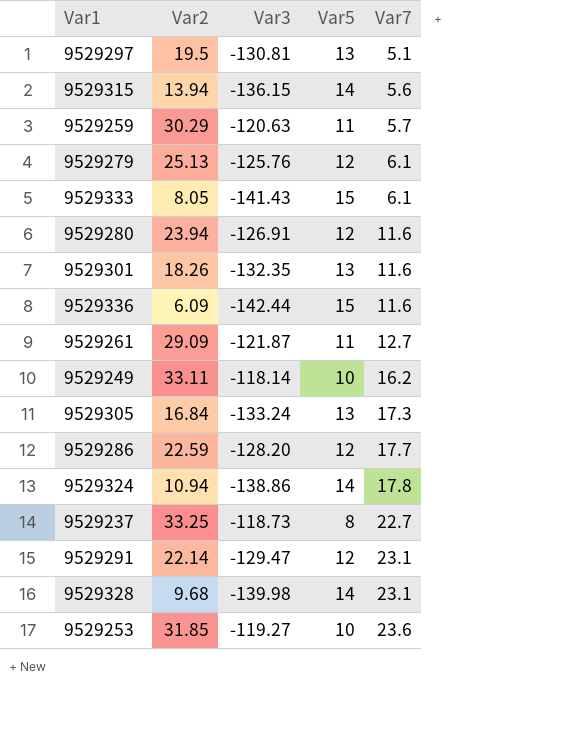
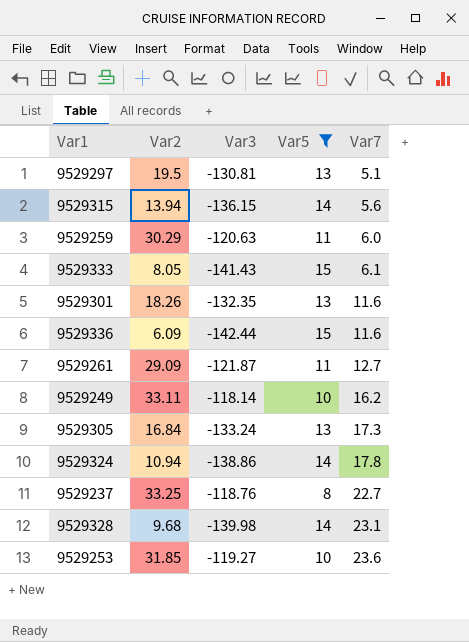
filter: none -> Var5 != 12
9529259 | Var7: 5.7 -> 6.0
9529237 | Var3: -118.73 -> -118.76

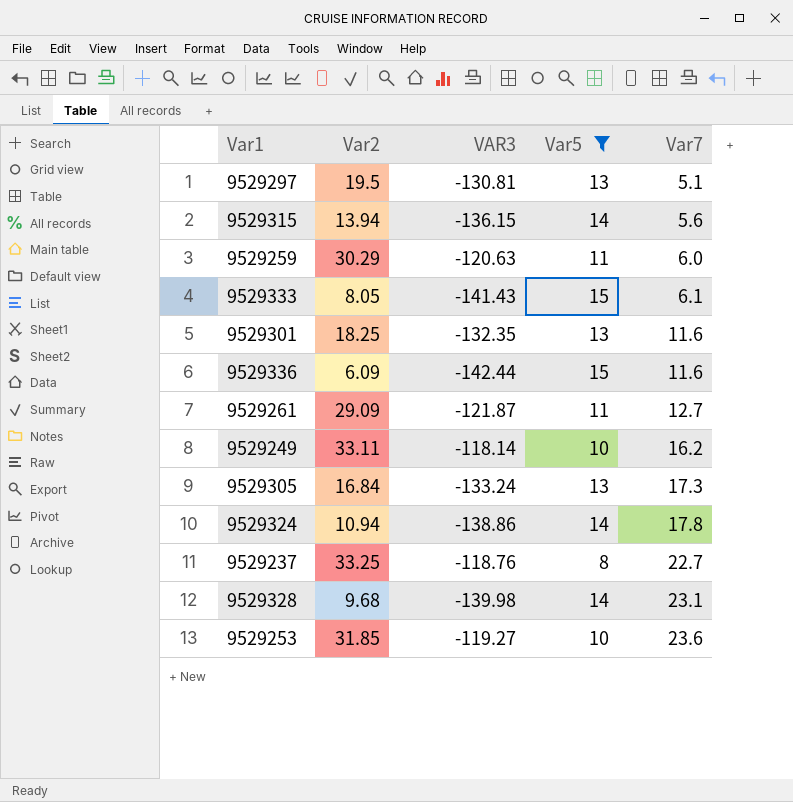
column name: Var3 -> VAR3
9529301 | Var2: 18.26 -> 18.25

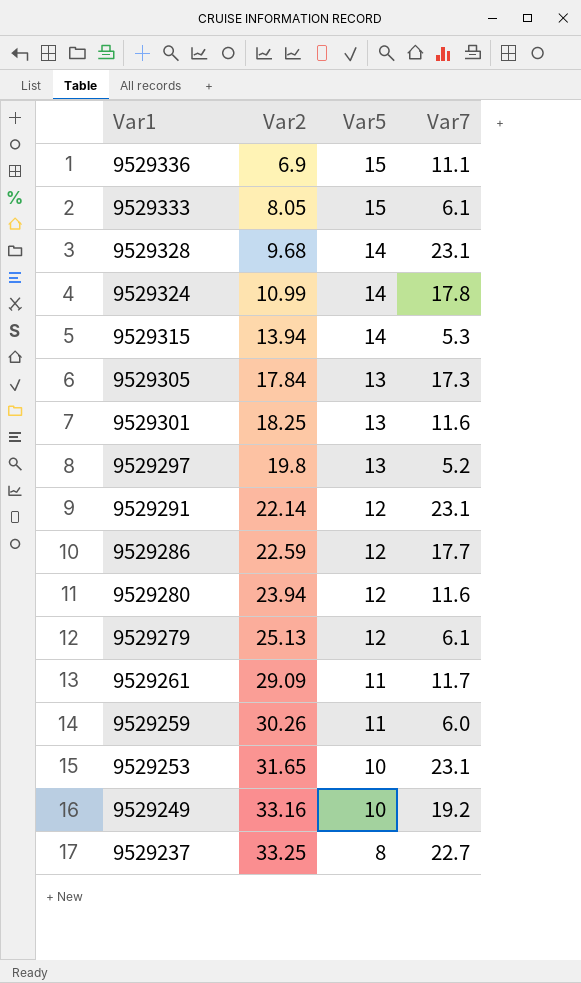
filter: Var5 != 12 -> none
row order: Var7 ascending -> Var1 descending
column VAR3 | position: 3 -> none
9529336 | Var2: 6.09 -> 6.9
9529336 | Var7: 11.6 -> 11.1
9529324 | Var2: 10.94 -> 10.99
9529315 | Var7: 5.6 -> 5.3
9529305 | Var2: 16.84 -> 17.84
9529297 | Var2: 19.5 -> 19.8
9529297 | Var7: 5.1 -> 5.2
9529261 | Var7: 12.7 -> 11.7
9529259 | Var2: 30.29 -> 30.26
9529253 | Var2: 31.85 -> 31.65
9529253 | Var7: 23.6 -> 23.1
9529249 | Var2: 33.11 -> 33.16
9529249 | Var7: 16.2 -> 19.2

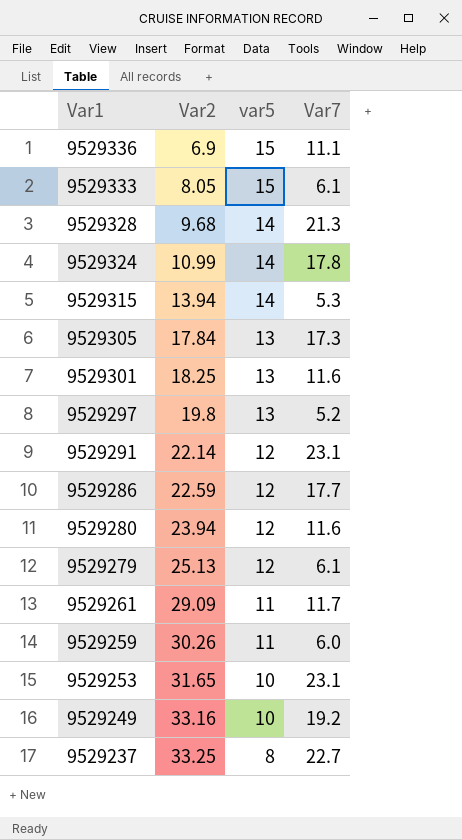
column name: Var5 -> var5
9529328 | Var7: 23.1 -> 21.3

